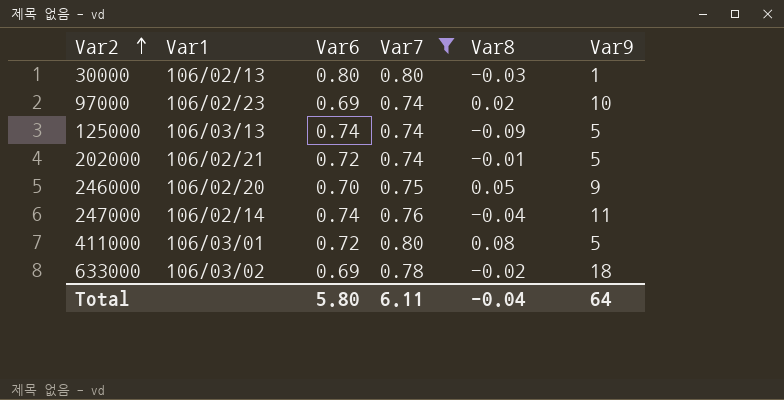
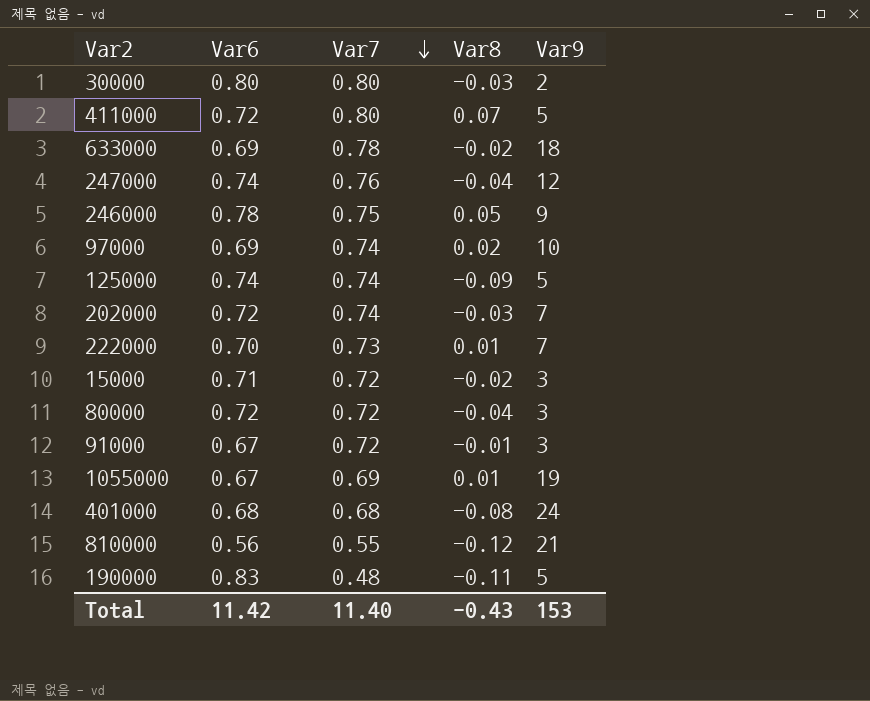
filter: Var7 >= 0.74 -> none
row order: Var2 ascending -> Var7 descending
column Var1 | position: 2 -> none
30000 | Var9: 1 -> 2
411000 | Var8: 0.08 -> 0.07
247000 | Var9: 11 -> 12
246000 | Var6: 0.70 -> 0.78
202000 | Var8: -0.01 -> -0.03
202000 | Var9: 5 -> 7
Total | Var6: 5.80 -> 11.42
Total | Var7: 6.11 -> 11.40
Total | Var8: -0.04 -> -0.43
Total | Var9: 64 -> 153

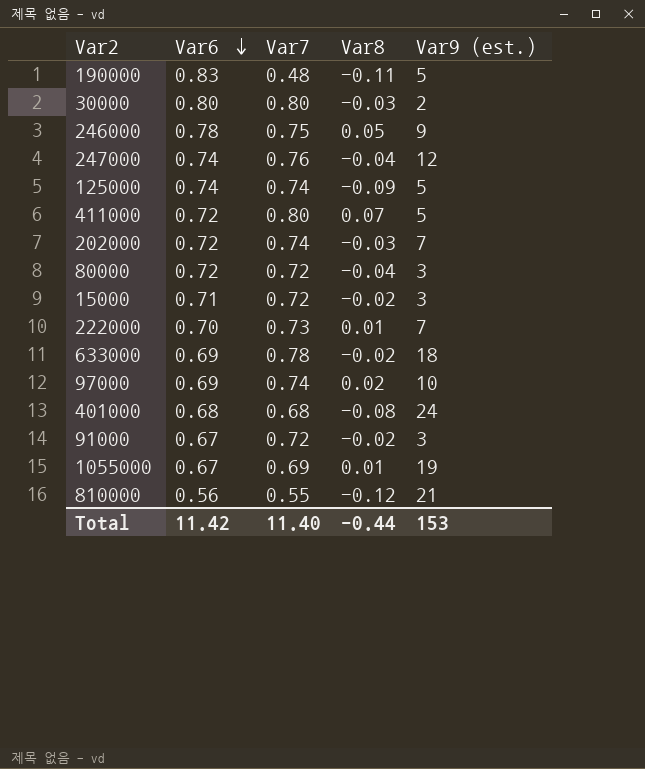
row order: Var7 descending -> Var6 descending
column name: Var9 -> Var9 (est.)
91000 | Var8: -0.01 -> -0.02
Total | Var8: -0.43 -> -0.44

